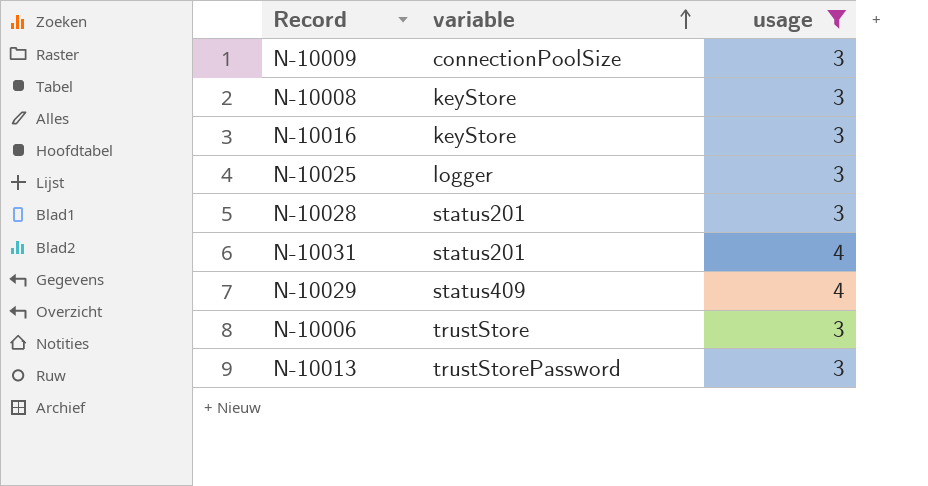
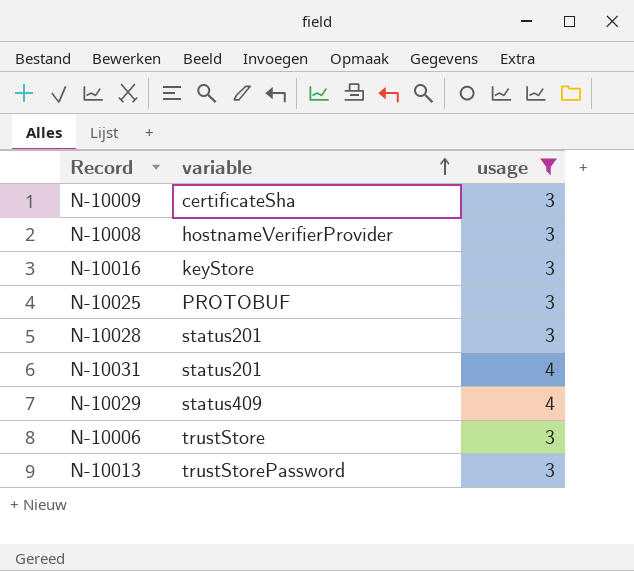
N-10009 | variable: connectionPoolSize -> certificateSha
N-10008 | variable: keyStore -> hostnameVerifierProvider
N-10025 | variable: logger -> PROTOBUF

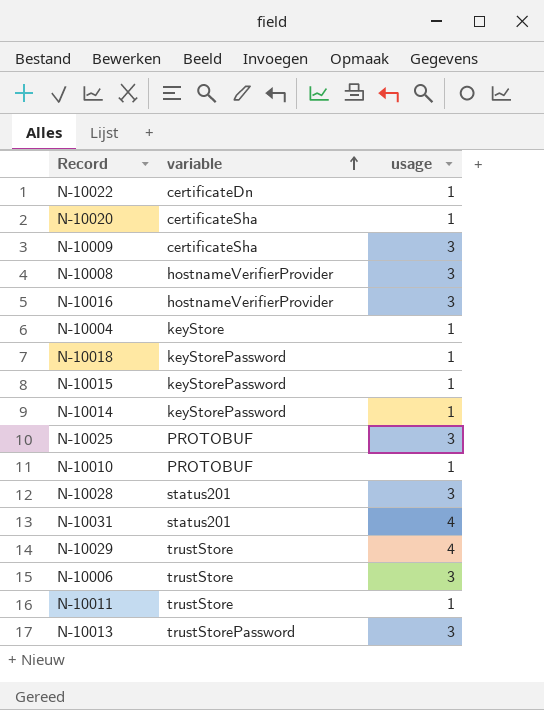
filter: usage != 1 -> none
N-10016 | variable: keyStore -> hostnameVerifierProvider
N-10029 | variable: status409 -> trustStore

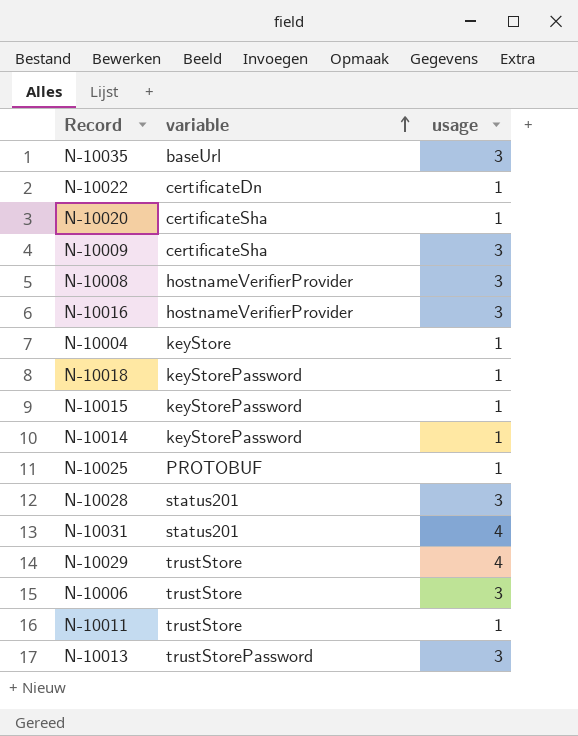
row N-10010: PROTOBUF | 1 -> none
row N-10035: none -> baseUrl | 3
N-10025 | usage: 3 -> 1

